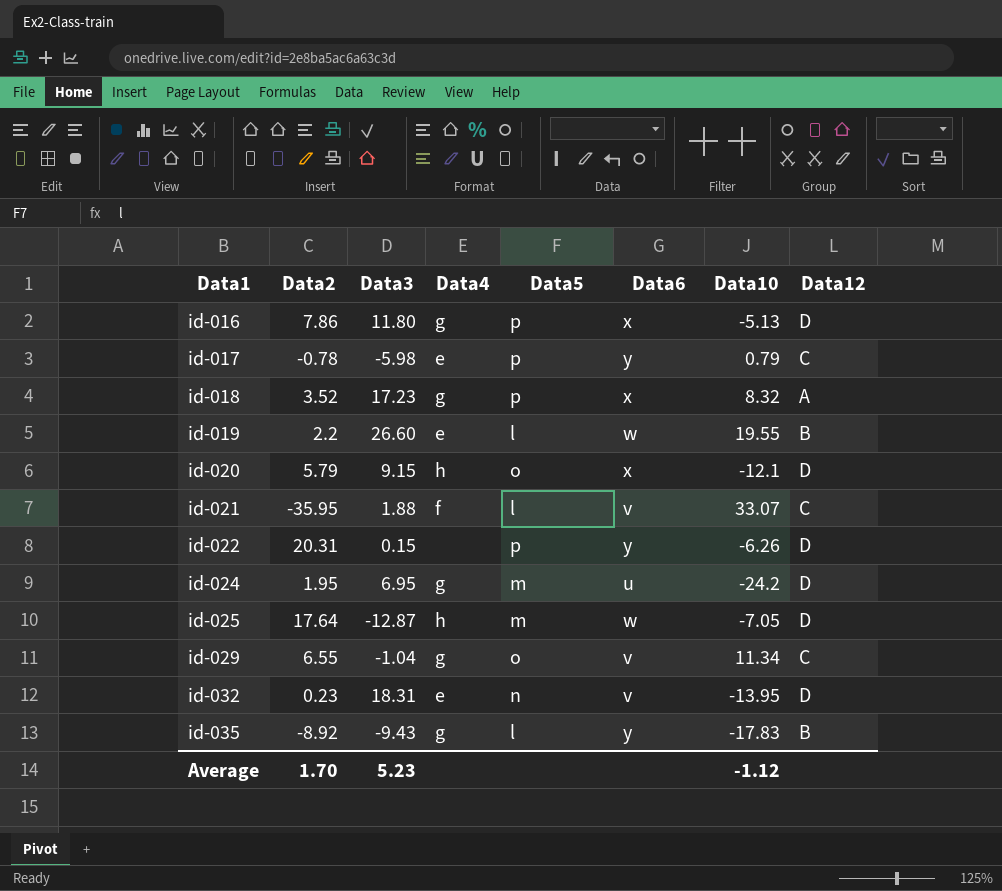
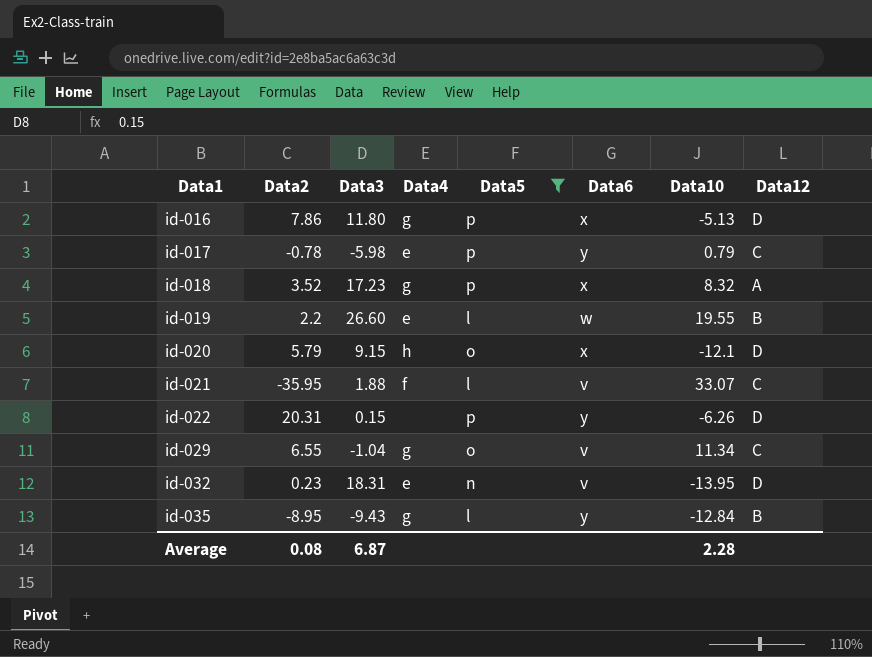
filter: none -> Data5 != m
id-035 | Data2: -8.92 -> -8.95
id-035 | Data10: -17.83 -> -12.84
Average | Data2: 1.70 -> 0.08
Average | Data3: 5.23 -> 6.87
Average | Data10: -1.12 -> 2.28

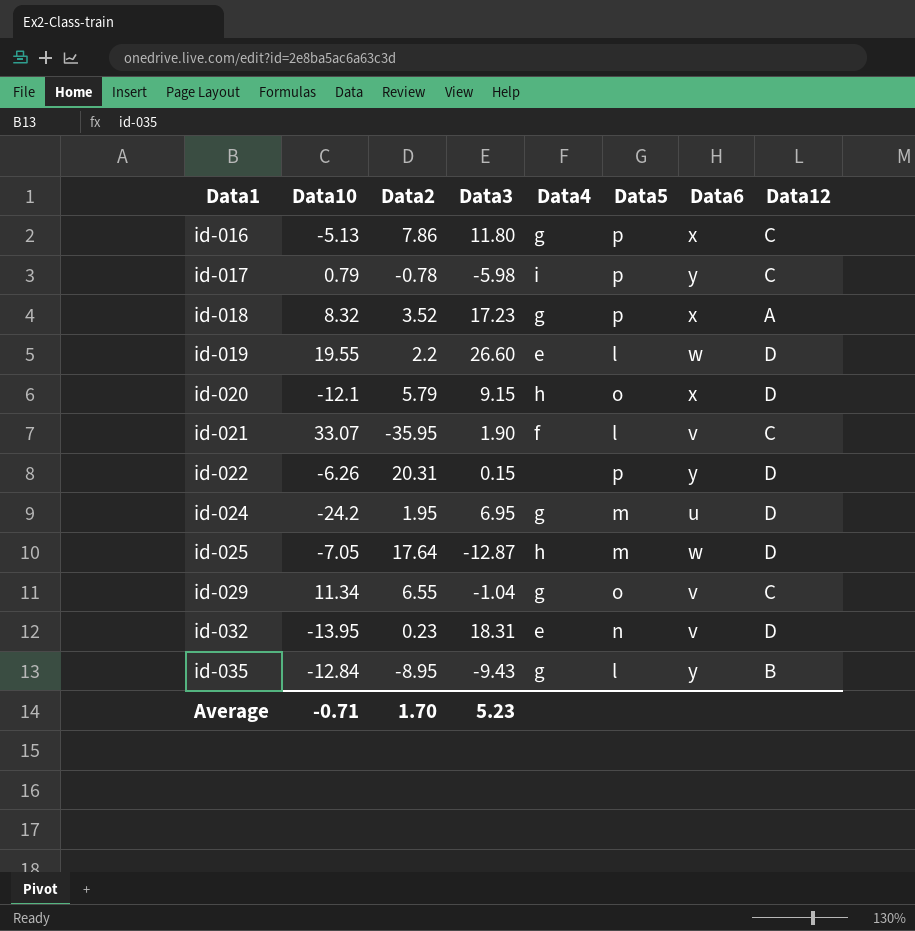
filter: Data5 != m -> none
column Data10 | position: 7 -> 2
id-016 | Data12: D -> C
id-017 | Data4: e -> i
id-019 | Data12: B -> D
id-021 | Data3: 1.88 -> 1.90
Average | Data10: 2.28 -> -0.71
Average | Data2: 0.08 -> 1.70
Average | Data3: 6.87 -> 5.23

